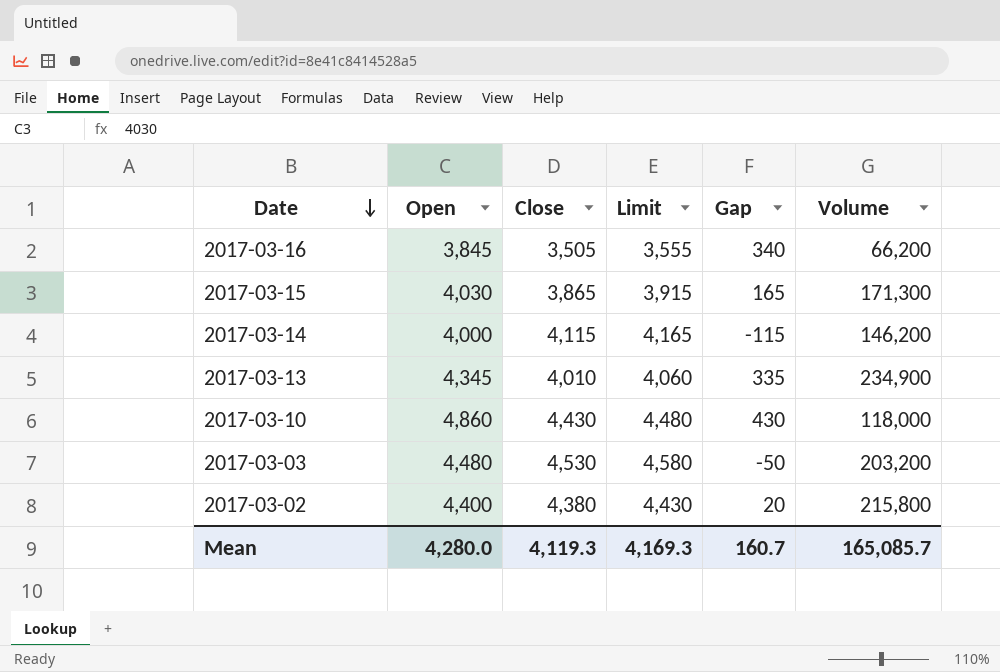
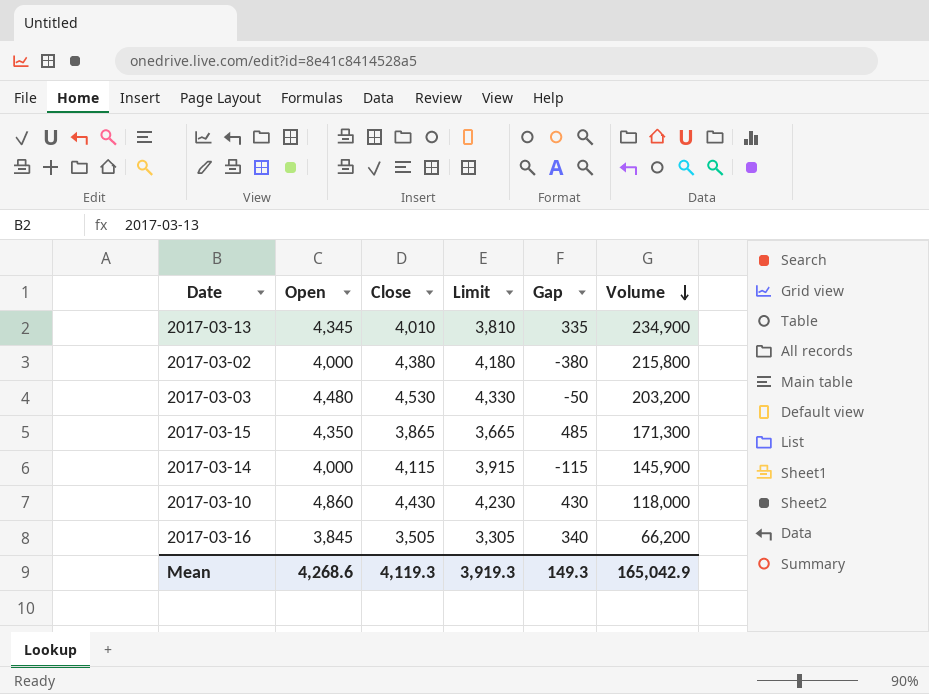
row order: Date descending -> Volume descending
column Limit | formula: [Close] + 50 -> [Close] - 200
2017-03-02 | Open: 4,400 -> 4,000
2017-03-02 | Gap: 20 -> -380
2017-03-15 | Open: 4,030 -> 4,350
2017-03-15 | Gap: 165 -> 485
2017-03-14 | Volume: 146,200 -> 145,900
Mean | Open: 4,280.0 -> 4,268.6
Mean | Limit: 4,169.3 -> 3,919.3
Mean | Gap: 160.7 -> 149.3
Mean | Volume: 165,085.7 -> 165,042.9

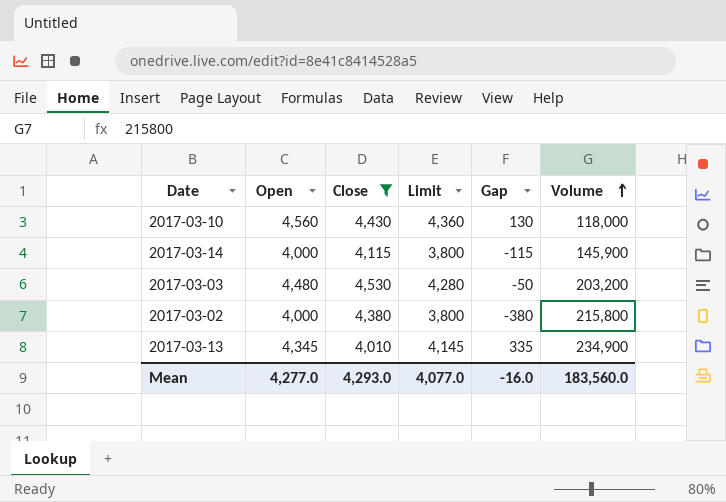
filter: none -> Close >= 4,010
row order: Volume descending -> Volume ascending
column Limit | formula: [Close] - 200 -> [Open] - 200
2017-03-10 | Open: 4,860 -> 4,560
2017-03-10 | Gap: 430 -> 130
Mean | Open: 4,268.6 -> 4,277.0
Mean | Close: 4,119.3 -> 4,293.0
Mean | Limit: 3,919.3 -> 4,077.0
Mean | Gap: 149.3 -> -16.0
Mean | Volume: 165,042.9 -> 183,560.0

